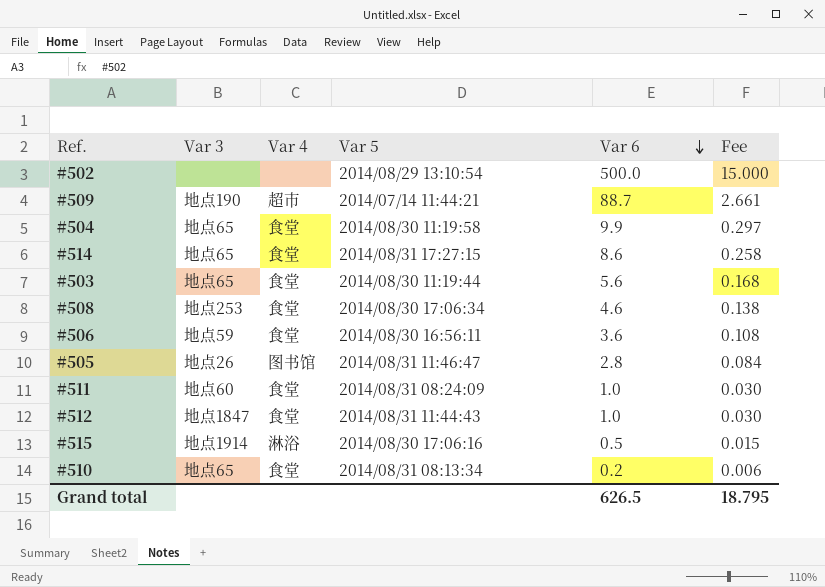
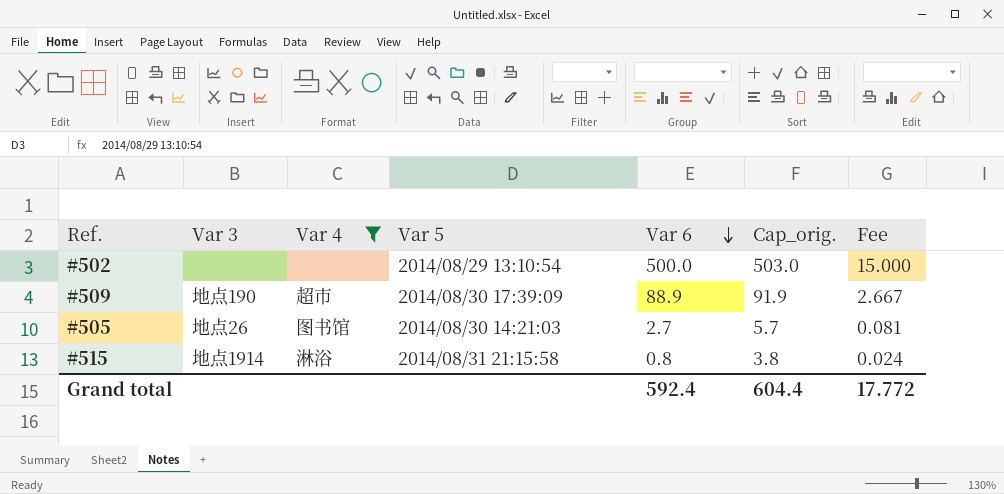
filter: none -> Var 4 != 食堂
column Cap_orig. | formula: none -> [Var 6] + 3
#509 | Var 5: 2014/07/14 11:44:21 -> 2014/08/30 17:39:09
#509 | Var 6: 88.7 -> 88.9
#509 | Fee: 2.661 -> 2.667
#505 | Var 5: 2014/08/31 11:46:47 -> 2014/08/30 14:21:03
#505 | Var 6: 2.8 -> 2.7
#505 | Fee: 0.084 -> 0.081
#515 | Var 5: 2014/08/30 17:06:16 -> 2014/08/31 21:15:58
#515 | Var 6: 0.5 -> 0.8
#515 | Fee: 0.015 -> 0.024
Grand total | Var 6: 626.5 -> 592.4
Grand total | Fee: 18.795 -> 17.772

